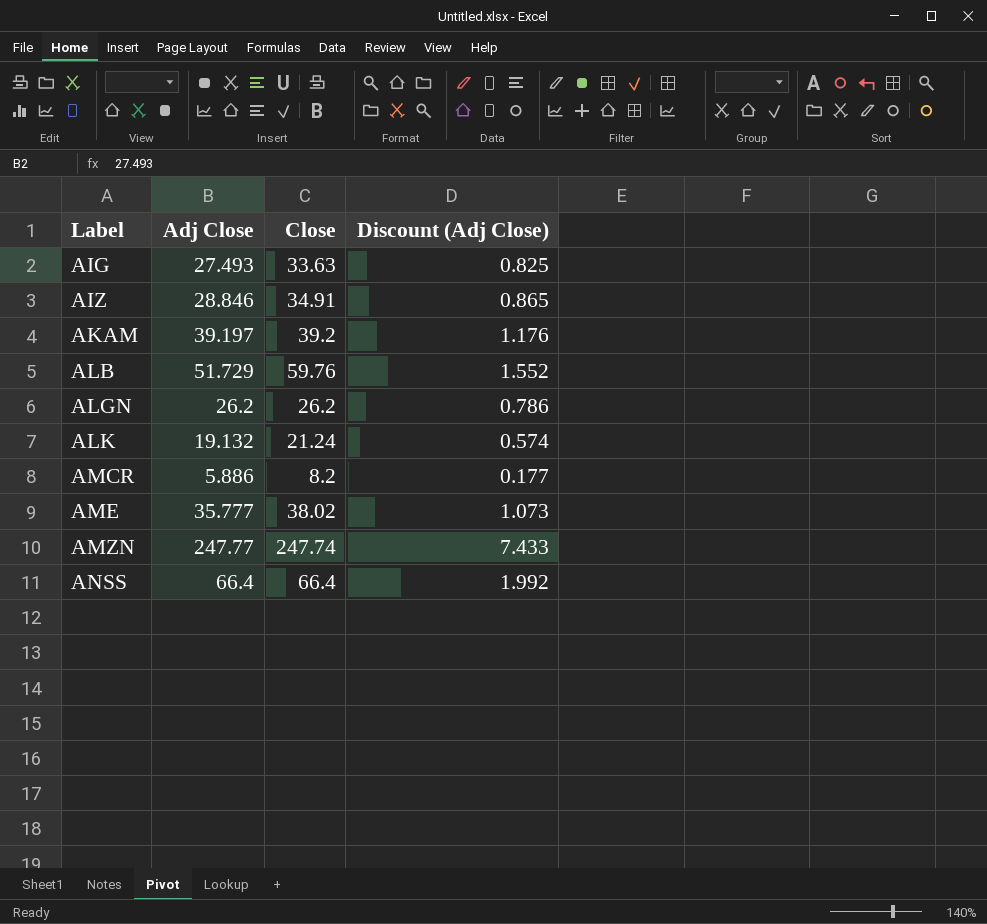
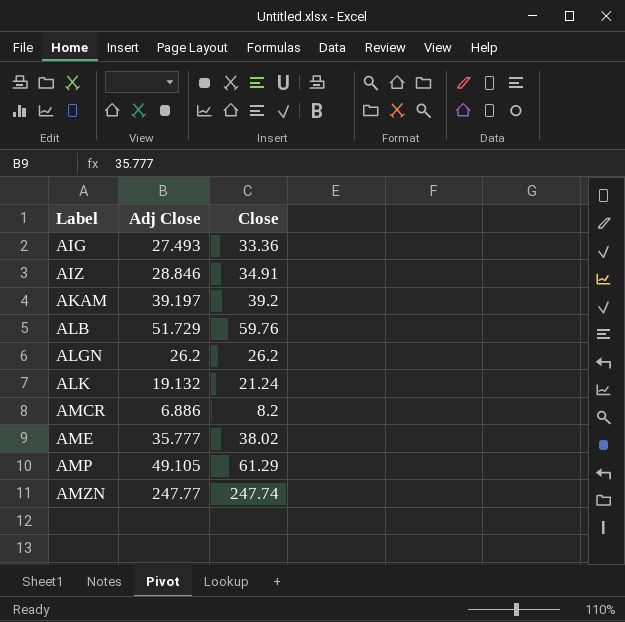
column Discount (Adj Close) | formula: [Adj Close] * 0.03 -> none
row ANSS: 66.4 | 66.4 | 1.992 -> none
AIG | Close: 33.63 -> 33.36
AMCR | Adj Close: 5.886 -> 6.886
row AMP: none -> 49.105 | 61.29

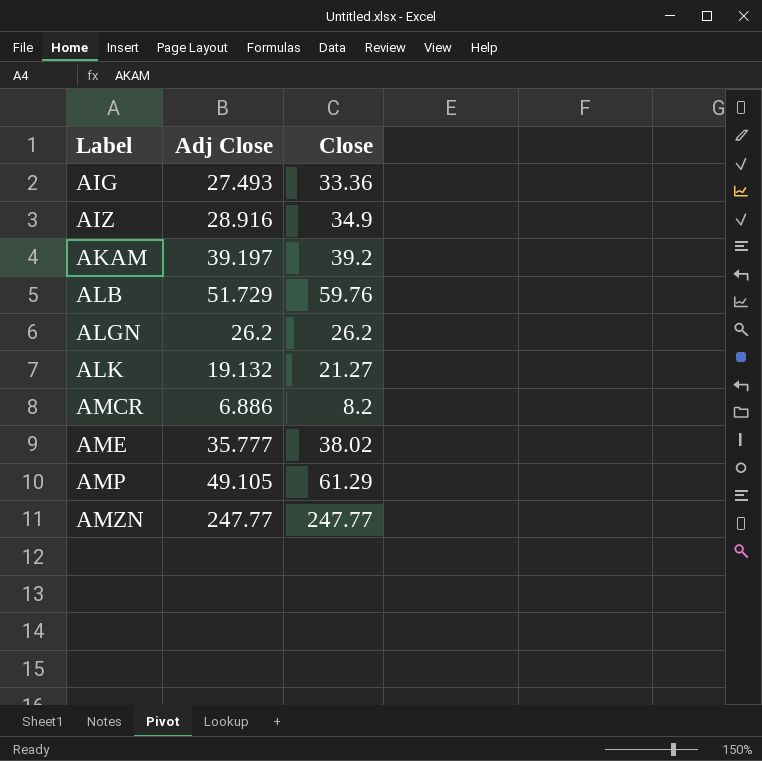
AIZ | Adj Close: 28.846 -> 28.916
AIZ | Close: 34.91 -> 34.9
ALK | Close: 21.24 -> 21.27
AMZN | Close: 247.74 -> 247.77

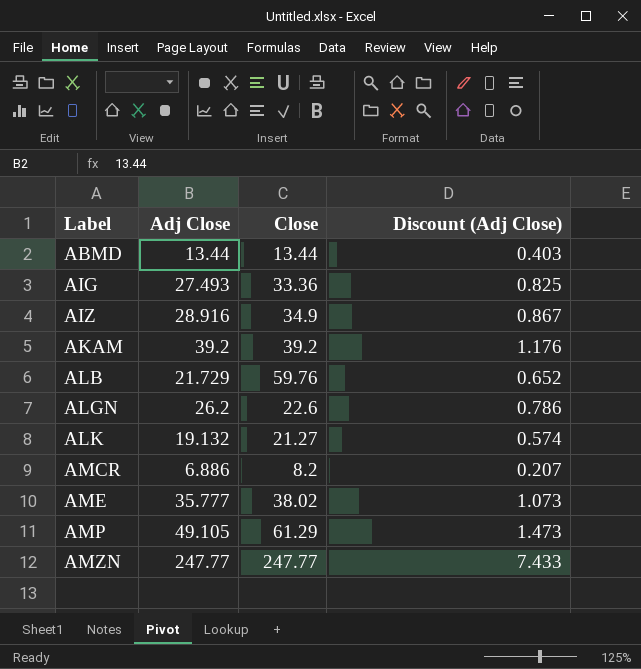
column Discount (Adj Close) | formula: none -> [Adj Close] * 0.03
row ABMD: none -> 13.44 | 13.44 | 0.403
AKAM | Adj Close: 39.197 -> 39.2
ALB | Adj Close: 51.729 -> 21.729
ALGN | Close: 26.2 -> 22.6

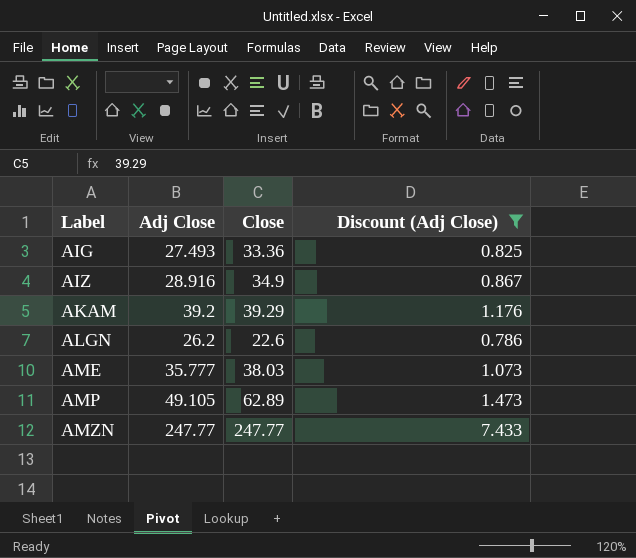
filter: none -> Discount (Adj Close) >= 0.786
AKAM | Close: 39.2 -> 39.29
AME | Close: 38.02 -> 38.03
AMP | Close: 61.29 -> 62.89

